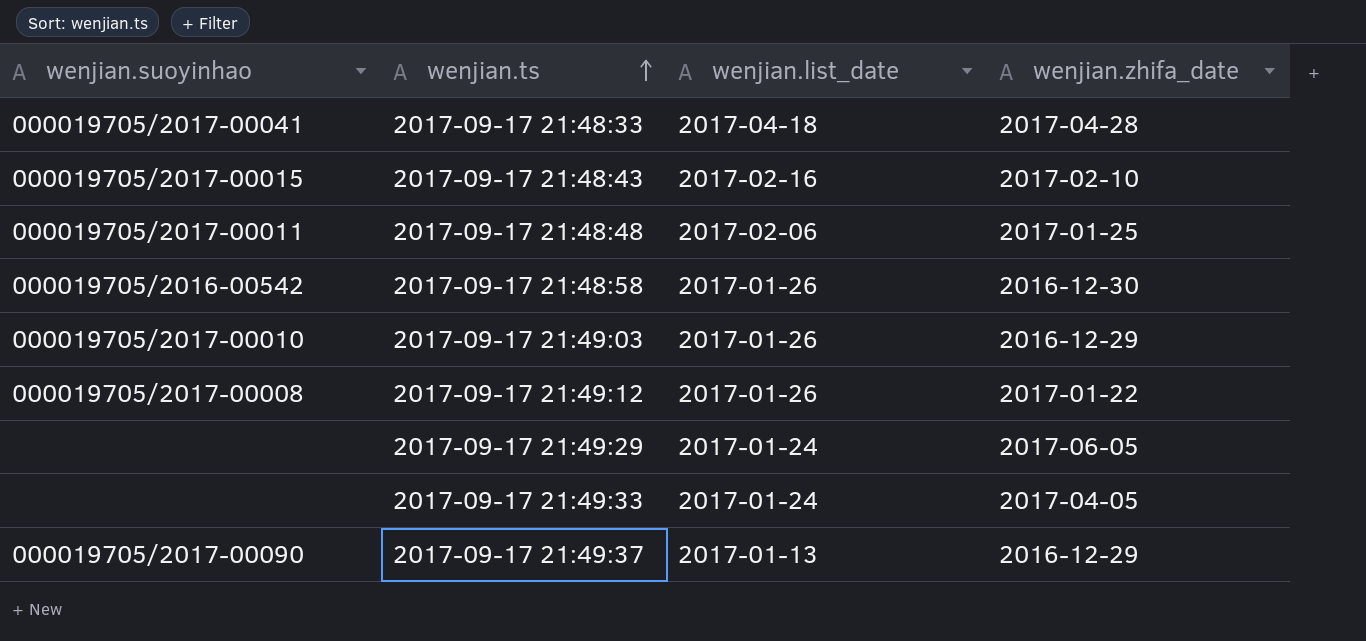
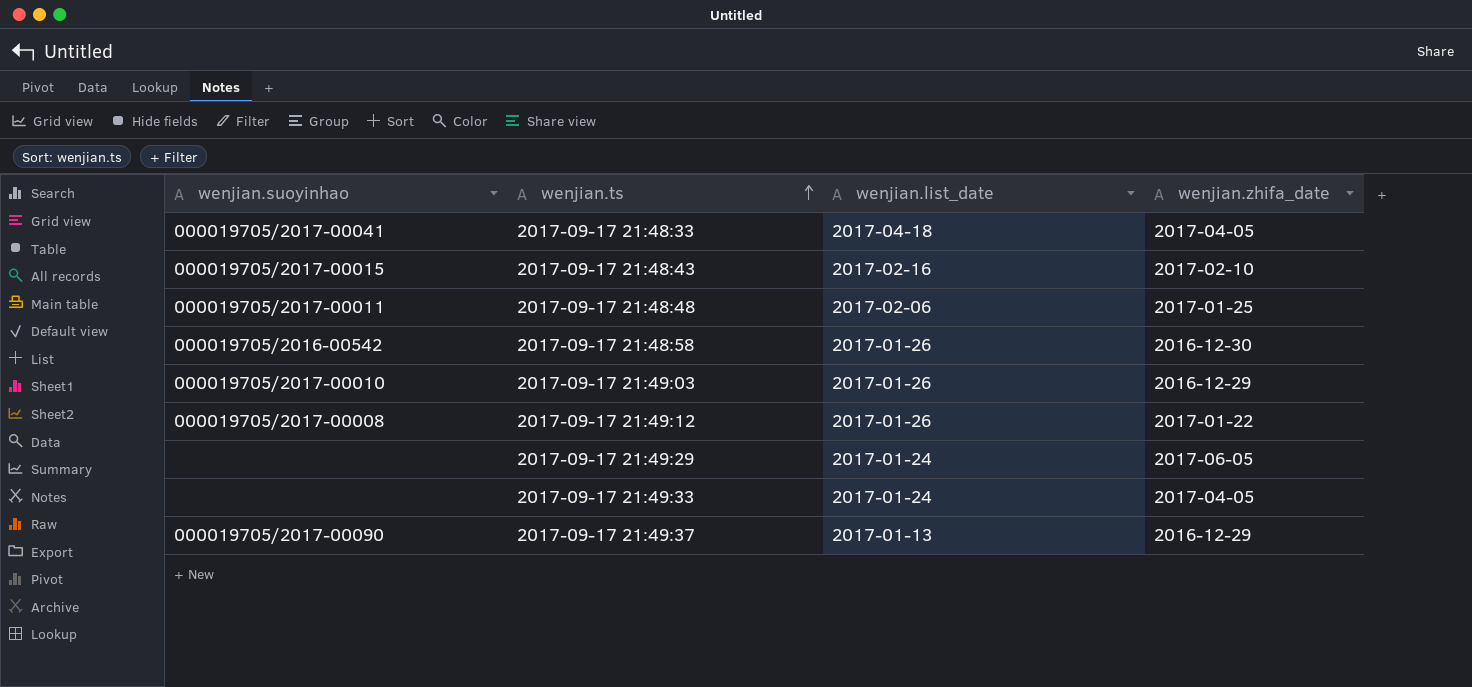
2017-09-17 21:48:33 | wenjian.zhifa_date: 2017-04-28 -> 2017-04-05

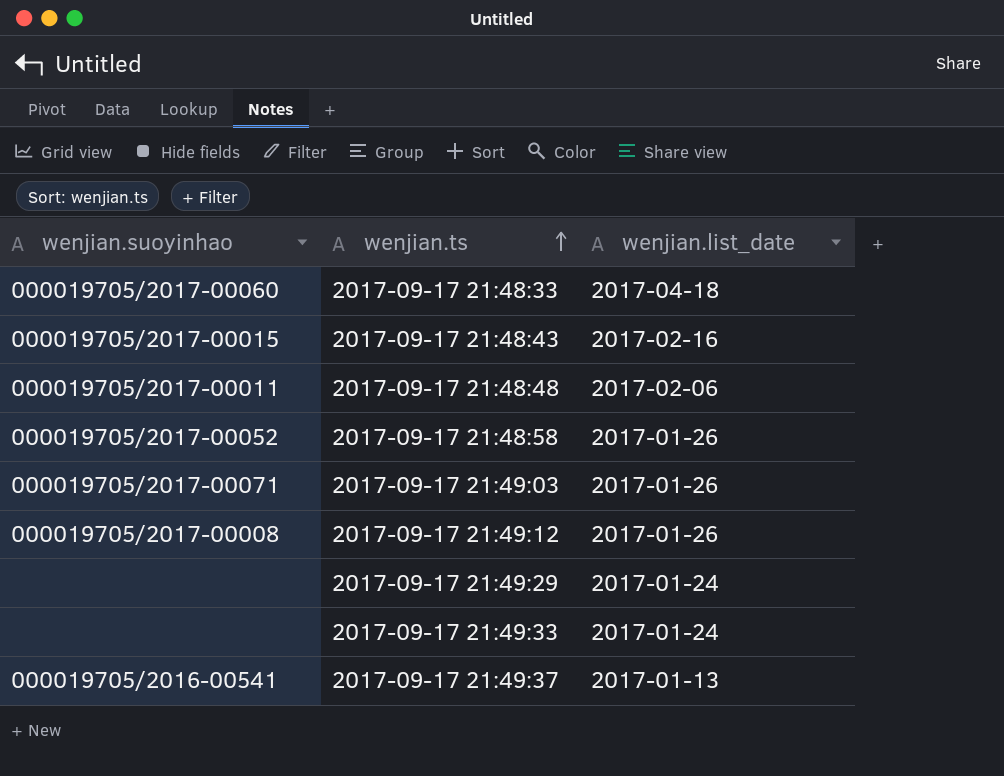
column wenjian.zhifa_date | position: 4 -> none
2017-09-17 21:48:33 | wenjian.suoyinhao: 000019705/2017-00041 -> 000019705/2017-00060
2017-09-17 21:48:58 | wenjian.suoyinhao: 000019705/2016-00542 -> 000019705/2017-00052
2017-09-17 21:49:03 | wenjian.suoyinhao: 000019705/2017-00010 -> 000019705/2017-00071
2017-09-17 21:49:37 | wenjian.suoyinhao: 000019705/2017-00090 -> 000019705/2016-00541

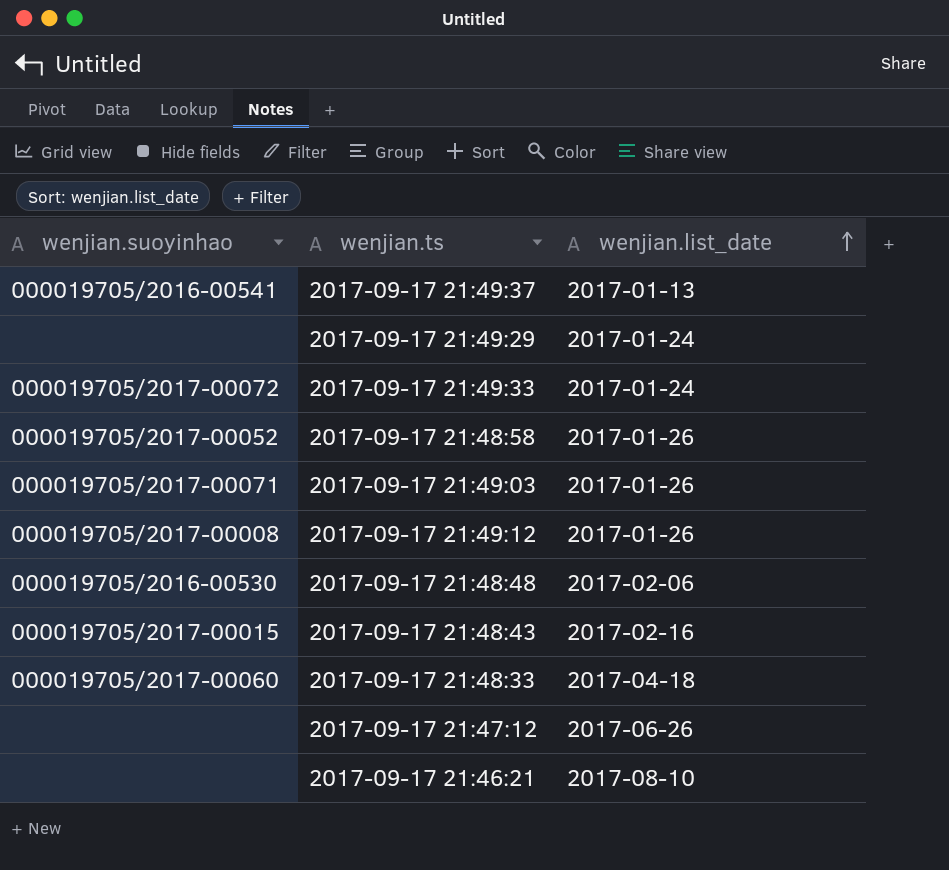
row order: wenjian.ts ascending -> wenjian.list_date ascending
2017-09-17 21:49:33 | wenjian.suoyinhao: none -> 000019705/2017-00072
2017-09-17 21:48:48 | wenjian.suoyinhao: 000019705/2017-00011 -> 000019705/2016-00530
row 2017-09-17 21:47:12: none -> none | 2017-06-26
row 2017-09-17 21:46:21: none -> none | 2017-08-10

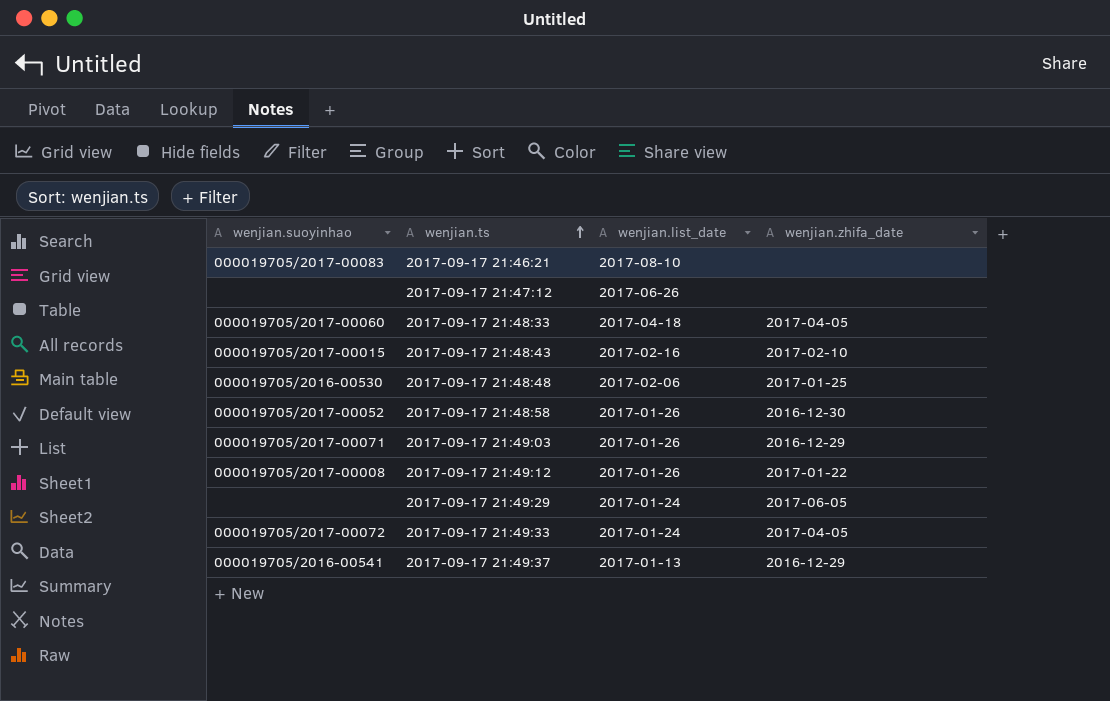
row order: wenjian.list_date ascending -> wenjian.ts ascending
column wenjian.zhifa_date | position: none -> 4
2017-09-17 21:46:21 | wenjian.suoyinhao: none -> 000019705/2017-00083

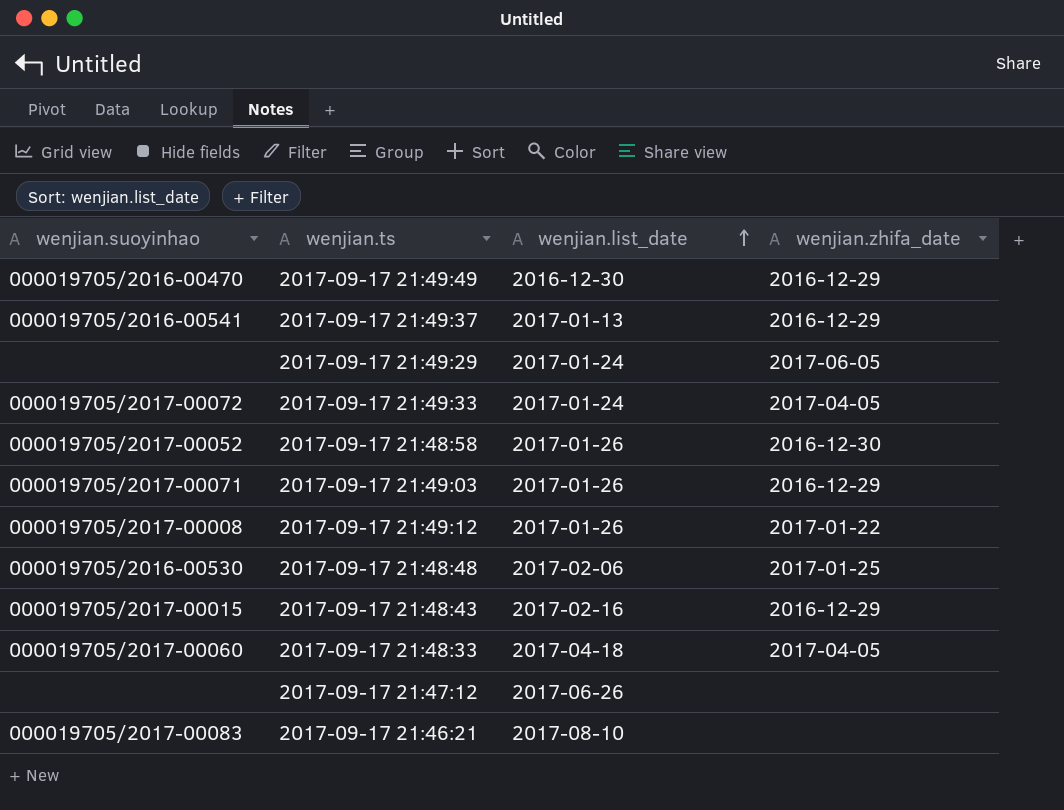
row order: wenjian.ts ascending -> wenjian.list_date ascending
row 2017-09-17 21:49:49: none -> 000019705/2016-00470 | 2016-12-30 | 2016-12-29
2017-09-17 21:48:43 | wenjian.zhifa_date: 2017-02-10 -> 2016-12-29

